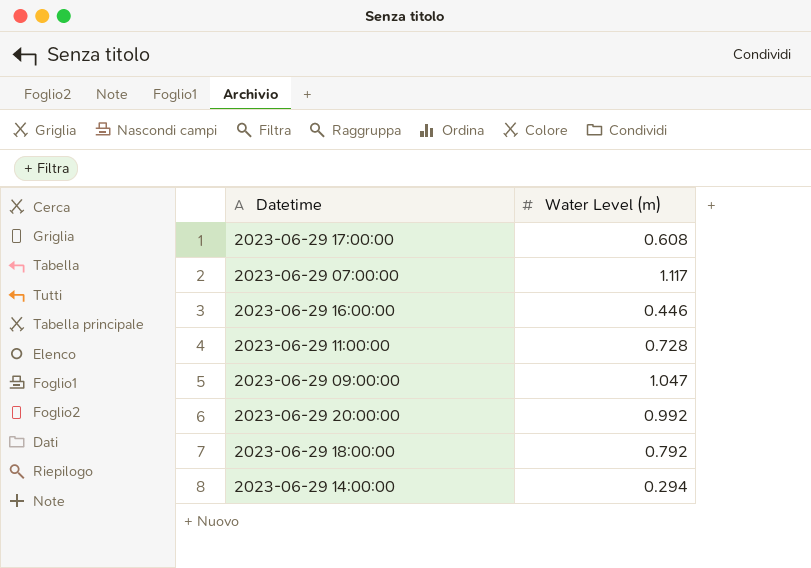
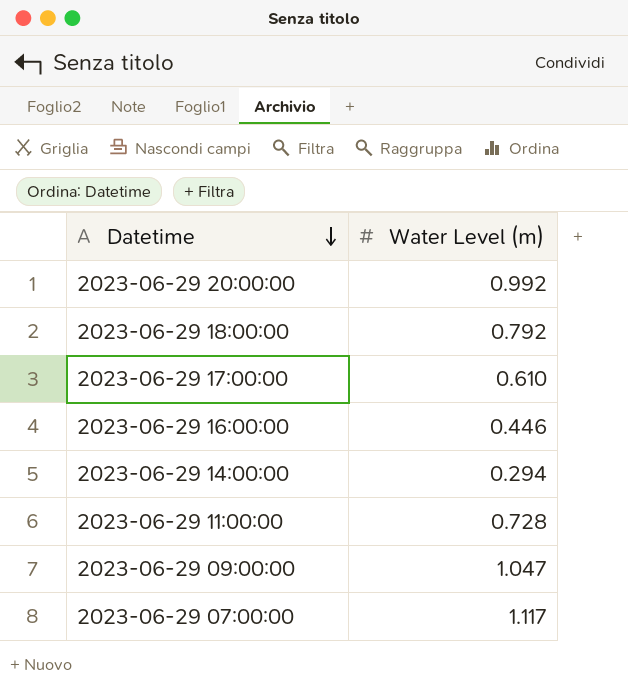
row order: none -> Datetime descending
2023-06-29 17:00:00 | Water Level (m): 0.608 -> 0.610

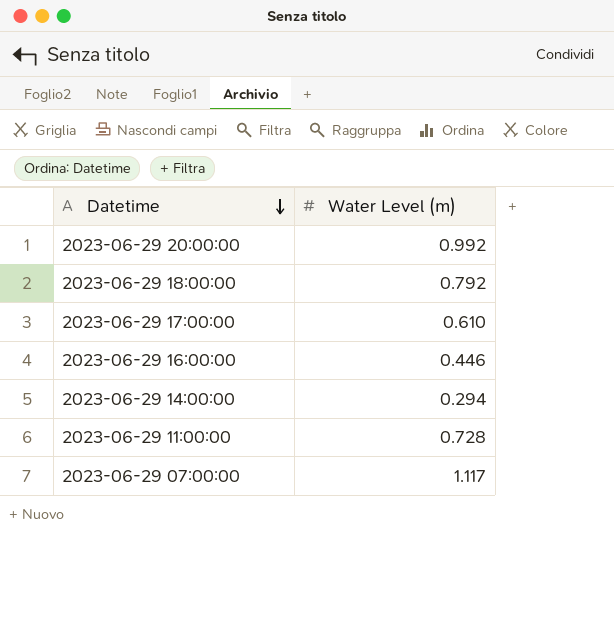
row 2023-06-29 09:00:00: 1.047 -> none

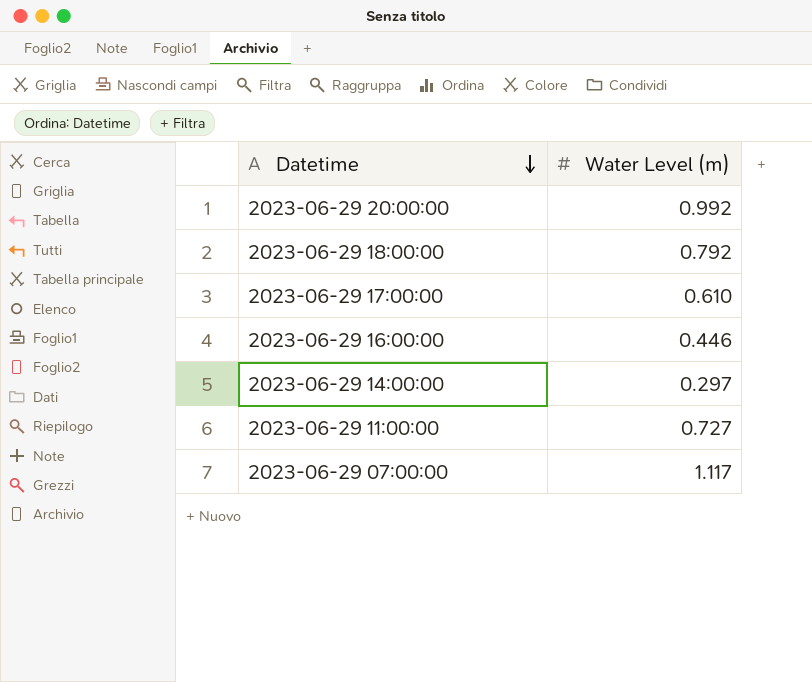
2023-06-29 14:00:00 | Water Level (m): 0.294 -> 0.297
2023-06-29 11:00:00 | Water Level (m): 0.728 -> 0.727

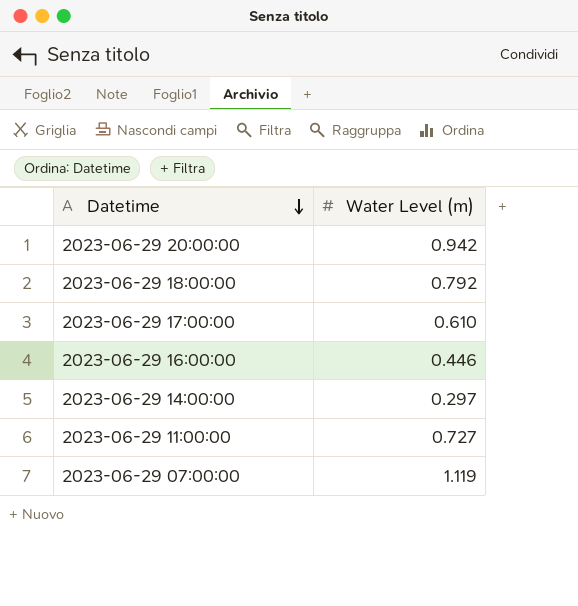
2023-06-29 20:00:00 | Water Level (m): 0.992 -> 0.942
2023-06-29 07:00:00 | Water Level (m): 1.117 -> 1.119

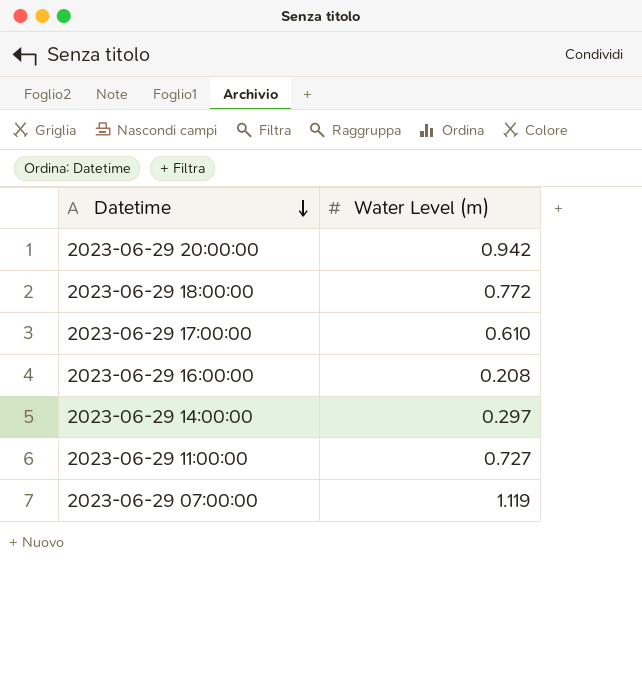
2023-06-29 18:00:00 | Water Level (m): 0.792 -> 0.772
2023-06-29 16:00:00 | Water Level (m): 0.446 -> 0.208

